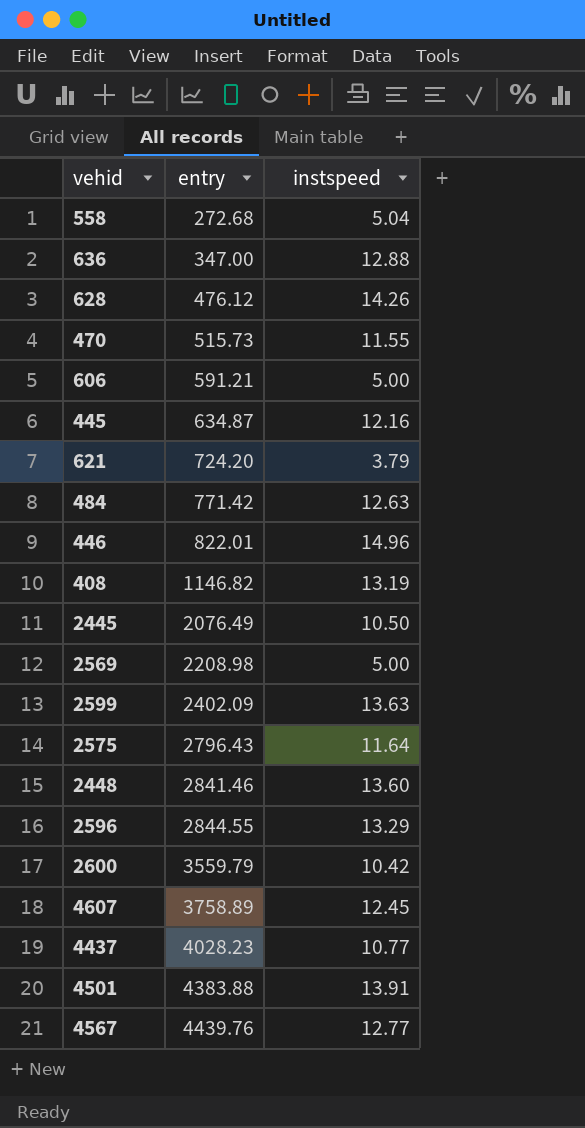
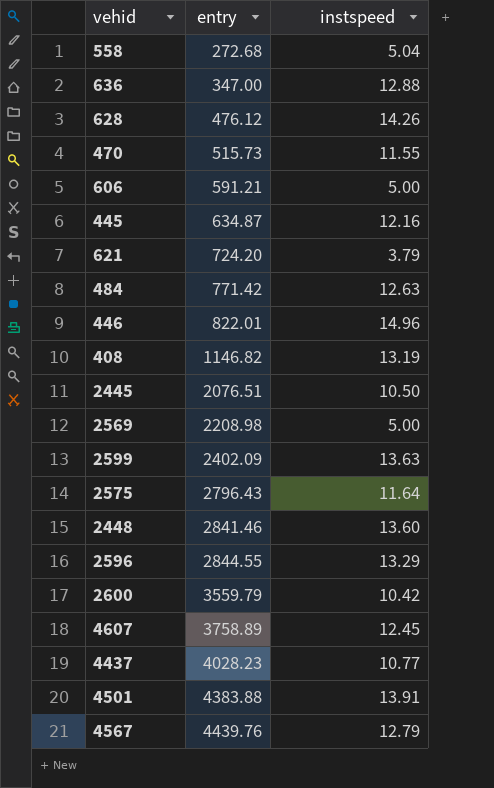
2445 | entry: 2076.49 -> 2076.51
4567 | instspeed: 12.77 -> 12.79

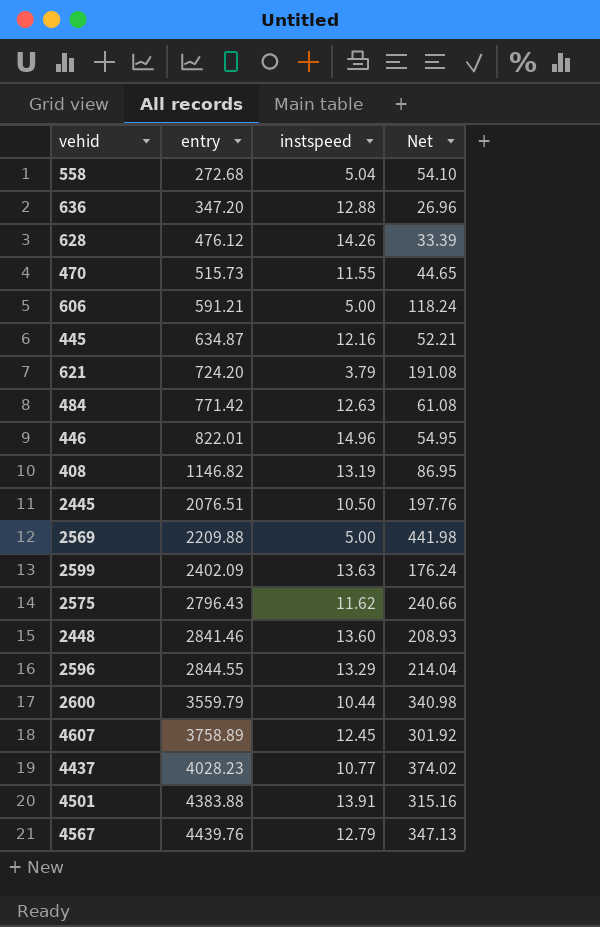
column Net | formula: none -> [entry] / [instspeed]
636 | entry: 347.00 -> 347.20
2569 | entry: 2208.98 -> 2209.88
2575 | instspeed: 11.64 -> 11.62
2600 | instspeed: 10.42 -> 10.44

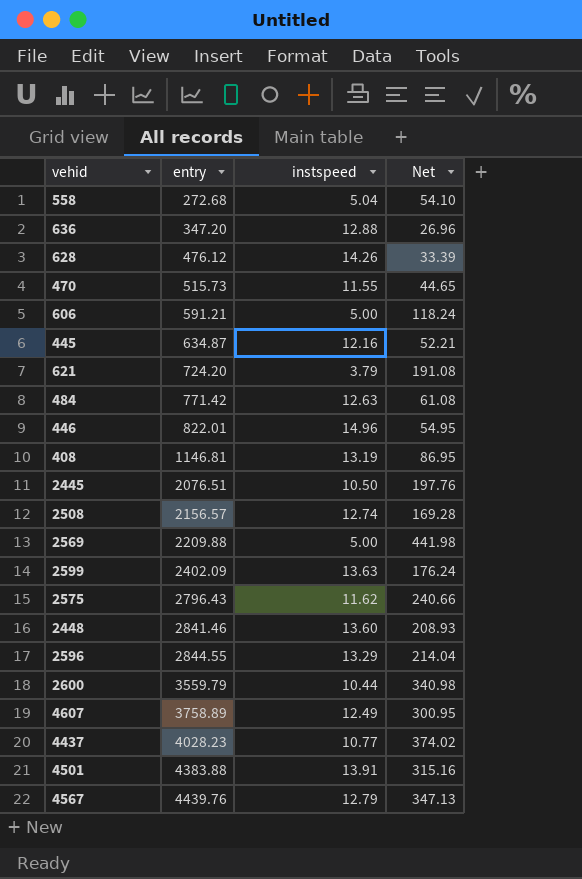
408 | entry: 1146.82 -> 1146.81
row 2508: none -> 2156.57 | 12.74 | 169.28
4607 | instspeed: 12.45 -> 12.49
4607 | Net: 301.92 -> 300.95

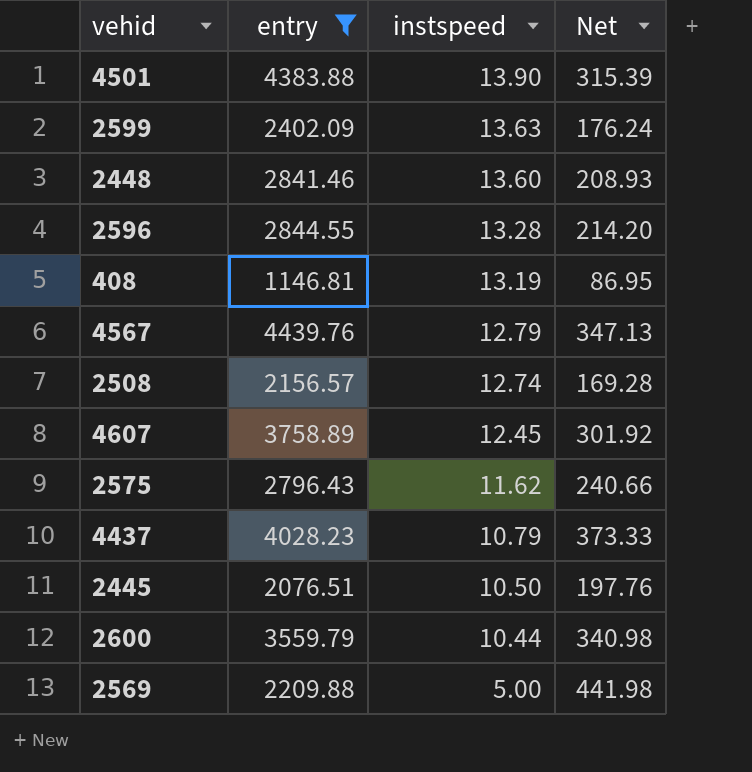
filter: none -> entry >= 1146.81
row order: entry ascending -> instspeed descending
4501 | instspeed: 13.91 -> 13.90
4501 | Net: 315.16 -> 315.39
2596 | instspeed: 13.29 -> 13.28
2596 | Net: 214.04 -> 214.20
4607 | instspeed: 12.49 -> 12.45
4607 | Net: 300.95 -> 301.92
4437 | instspeed: 10.77 -> 10.79
4437 | Net: 374.02 -> 373.33

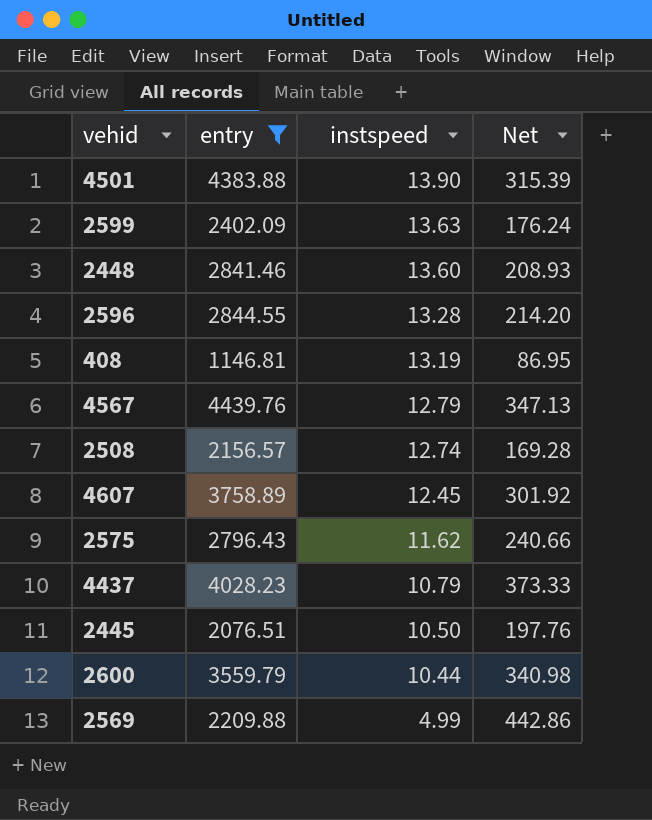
2569 | instspeed: 5.00 -> 4.99
2569 | Net: 441.98 -> 442.86

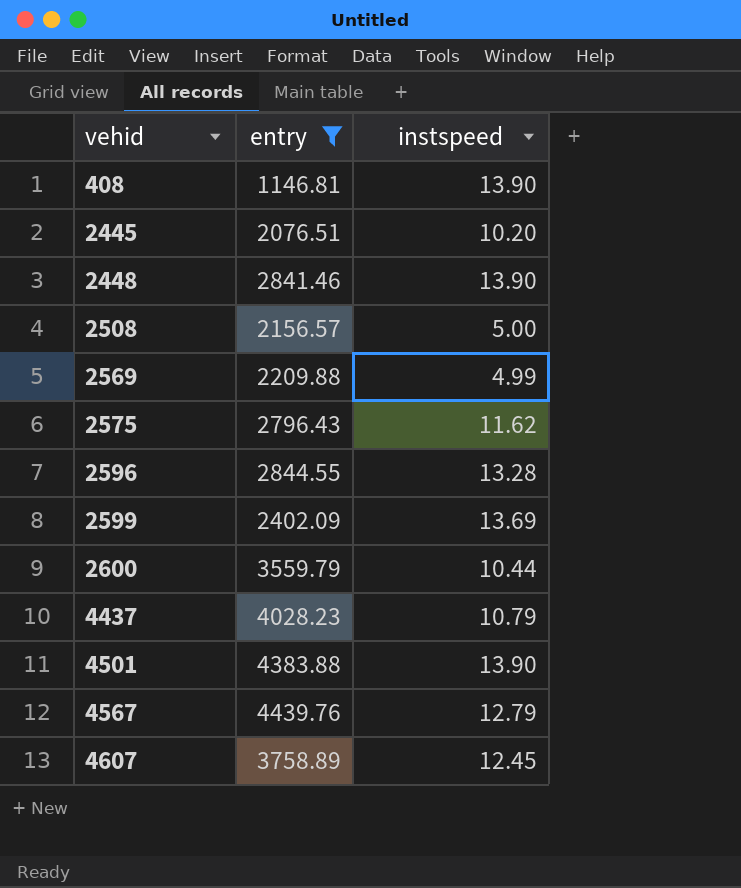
row order: instspeed descending -> vehid ascending
column Net | formula: [entry] / [instspeed] -> none
408 | instspeed: 13.19 -> 13.90
2445 | instspeed: 10.50 -> 10.20
2448 | instspeed: 13.60 -> 13.90
2508 | instspeed: 12.74 -> 5.00
2599 | instspeed: 13.63 -> 13.69

